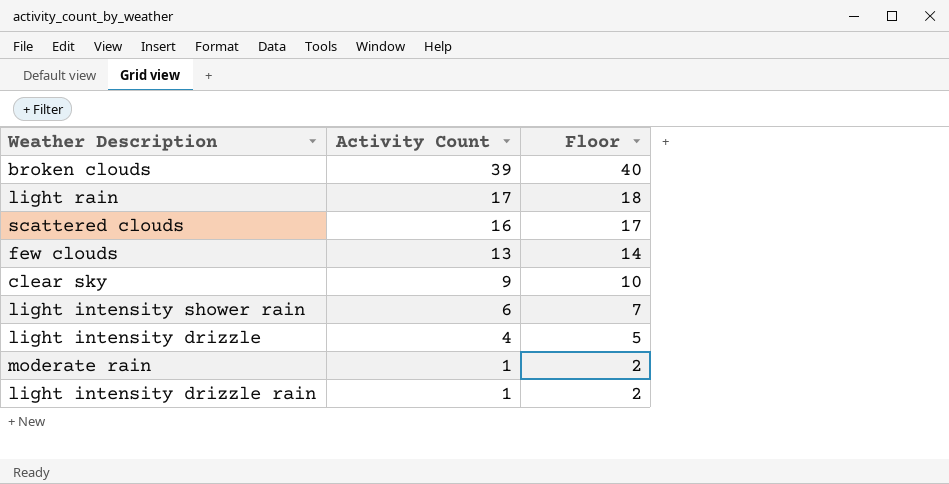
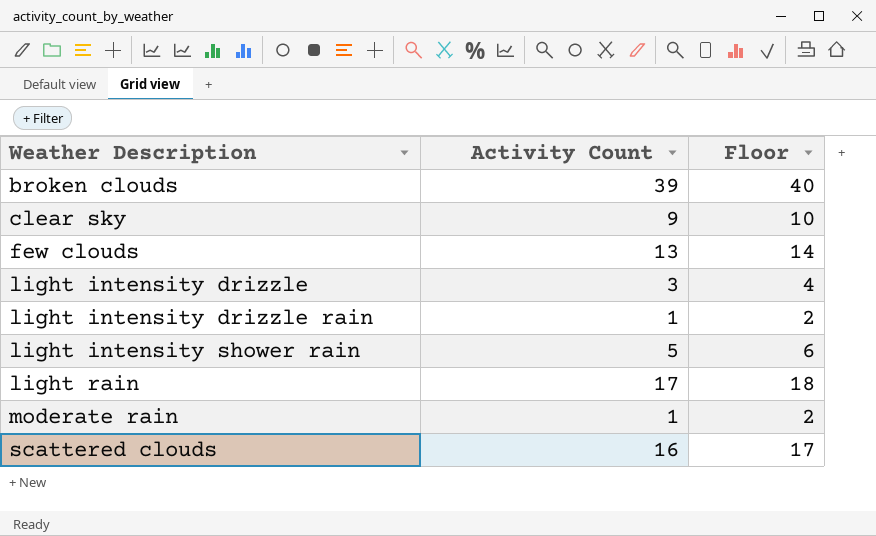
row order: Activity Count descending -> Weather Description ascending
light intensity drizzle | Activity Count: 4 -> 3
light intensity drizzle | Floor: 5 -> 4
light intensity shower rain | Activity Count: 6 -> 5
light intensity shower rain | Floor: 7 -> 6

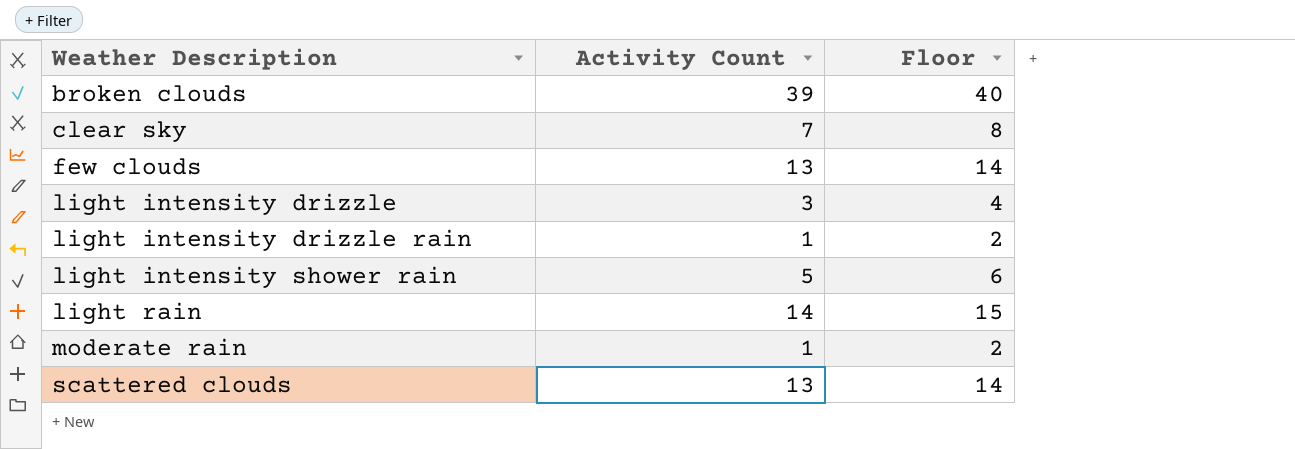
clear sky | Activity Count: 9 -> 7
clear sky | Floor: 10 -> 8
light rain | Activity Count: 17 -> 14
light rain | Floor: 18 -> 15
scattered clouds | Activity Count: 16 -> 13
scattered clouds | Floor: 17 -> 14

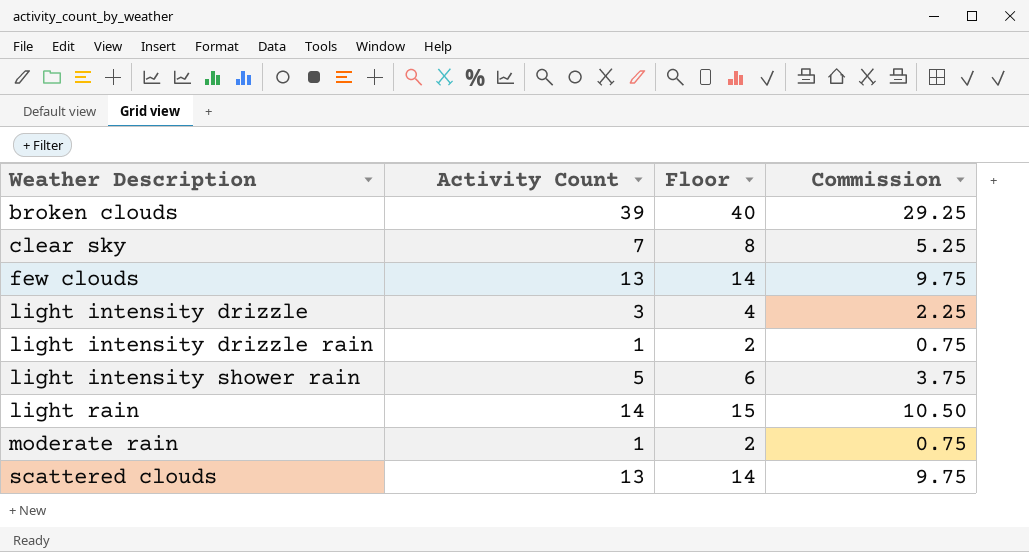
column Commission | formula: none -> [Activity Count] * 0.75

